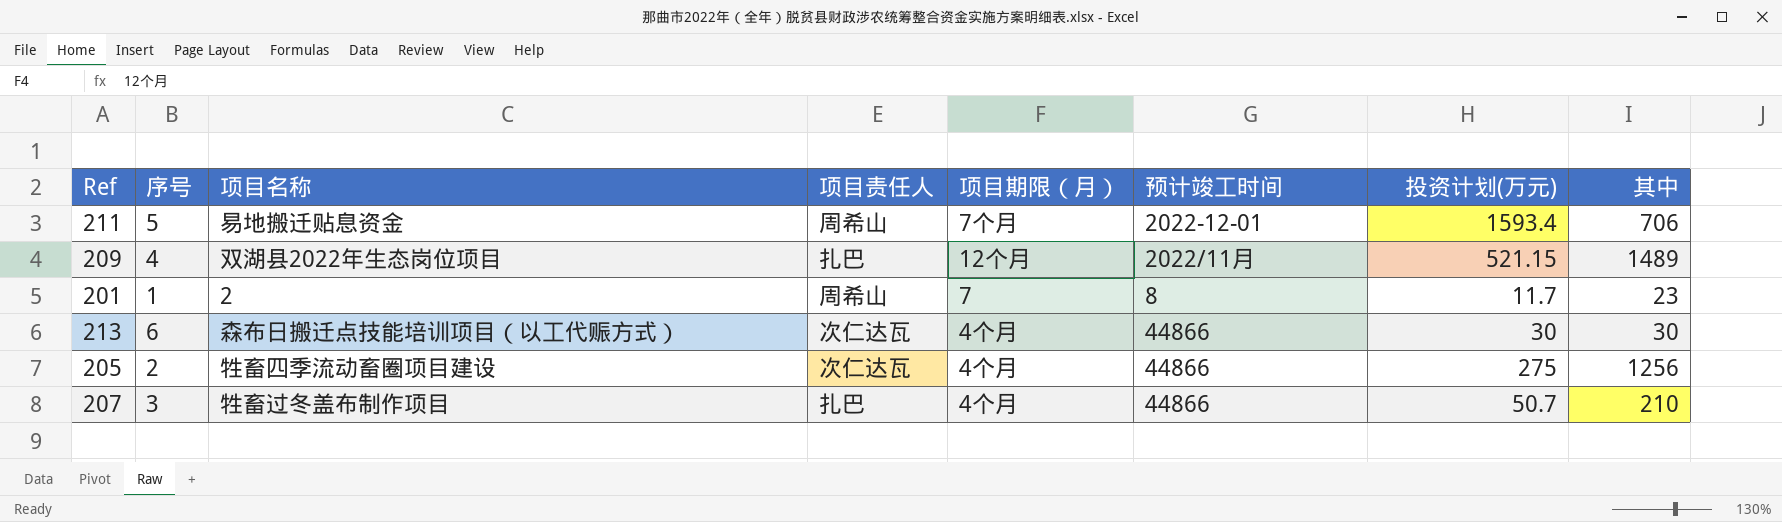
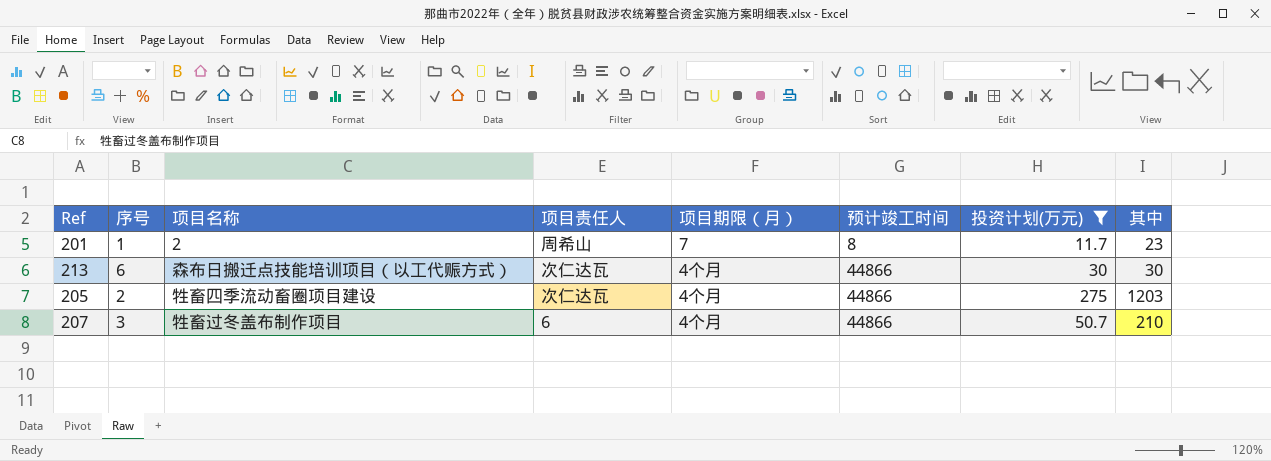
filter: none -> 投资计划(万元) <= 275
205 | 其中: 1256 -> 1203
207 | 项目责任人: 扎巴 -> 6

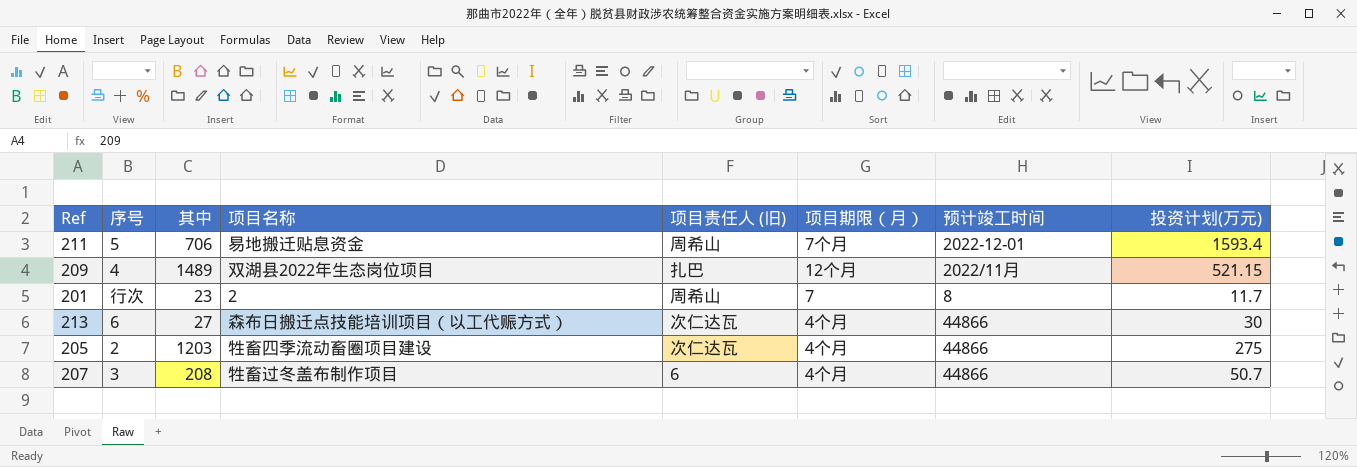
filter: 投资计划(万元) <= 275 -> none
column 其中 | position: 8 -> 3
column name: 项目责任人 -> 项目责任人 (旧)
201 | 序号: 1 -> 行次
213 | 其中: 30 -> 27
207 | 其中: 210 -> 208

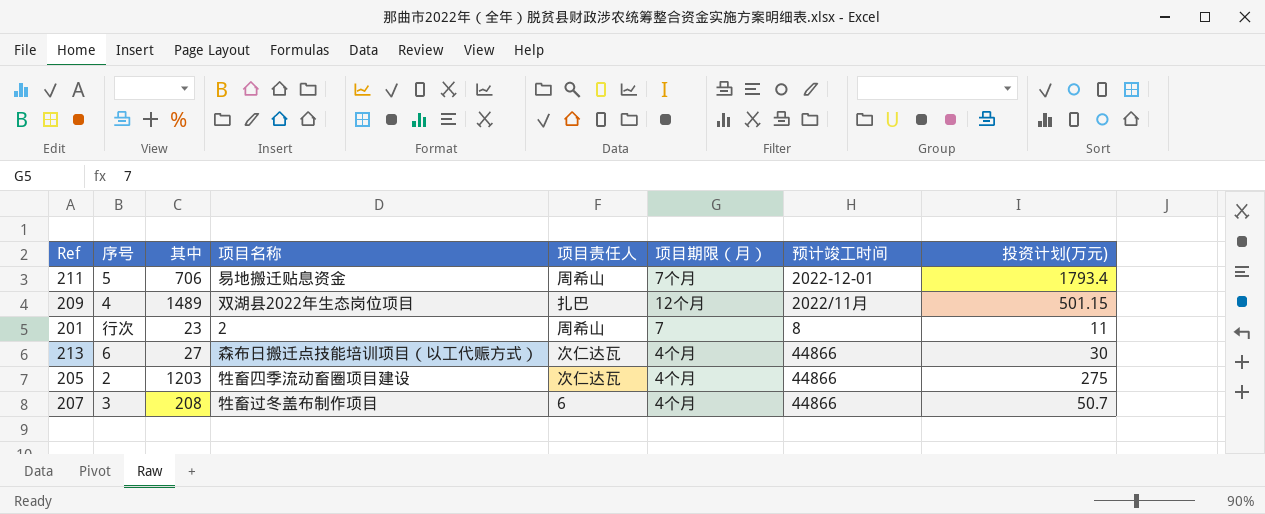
column name: 项目责任人 (旧) -> 项目责任人
211 | 投资计划(万元): 1593.4 -> 1793.4
209 | 投资计划(万元): 521.15 -> 501.15
201 | 投资计划(万元): 11.7 -> 11

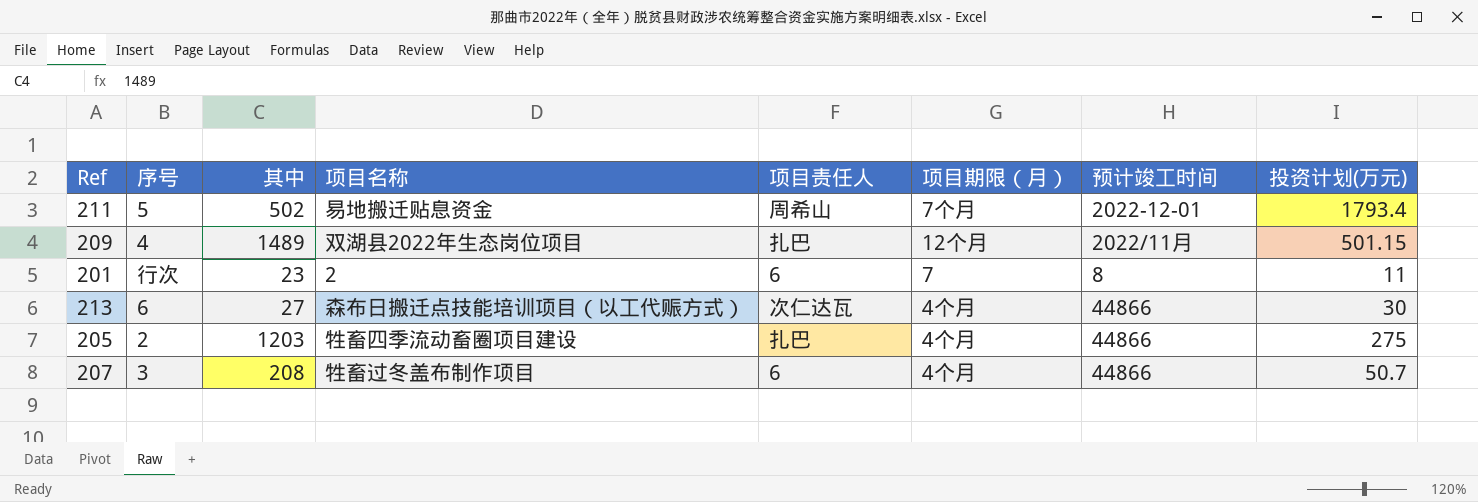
211 | 其中: 706 -> 502
201 | 项目责任人: 周希山 -> 6
205 | 项目责任人: 次仁达瓦 -> 扎巴

